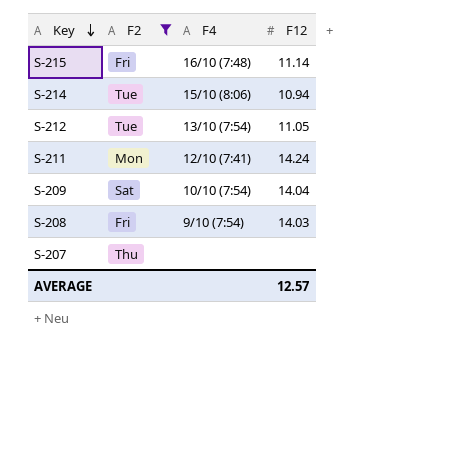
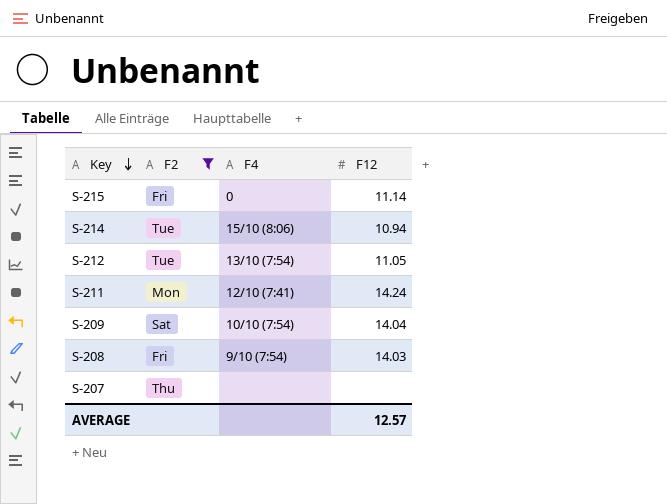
S-215 | F4: 16/10 (7:48) -> 0

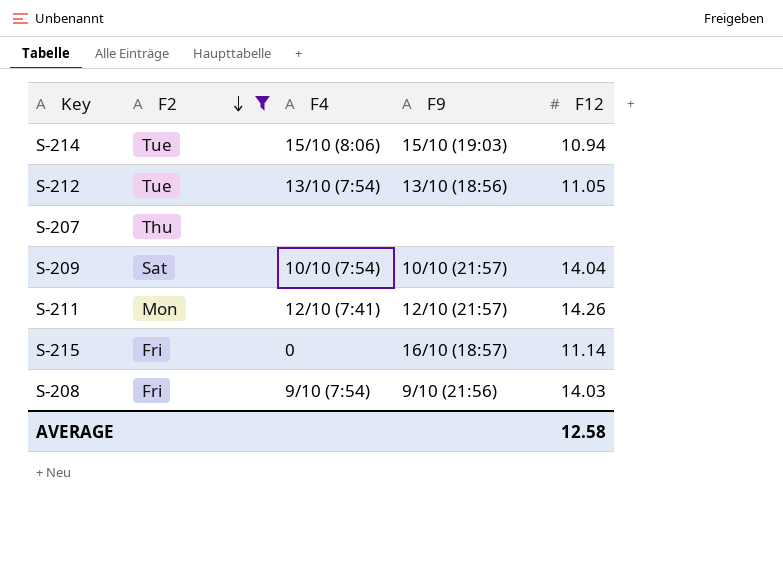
row order: Key descending -> F2 descending
column F9 | position: none -> 4
S-211 | F12: 14.24 -> 14.26
AVERAGE | F12: 12.57 -> 12.58

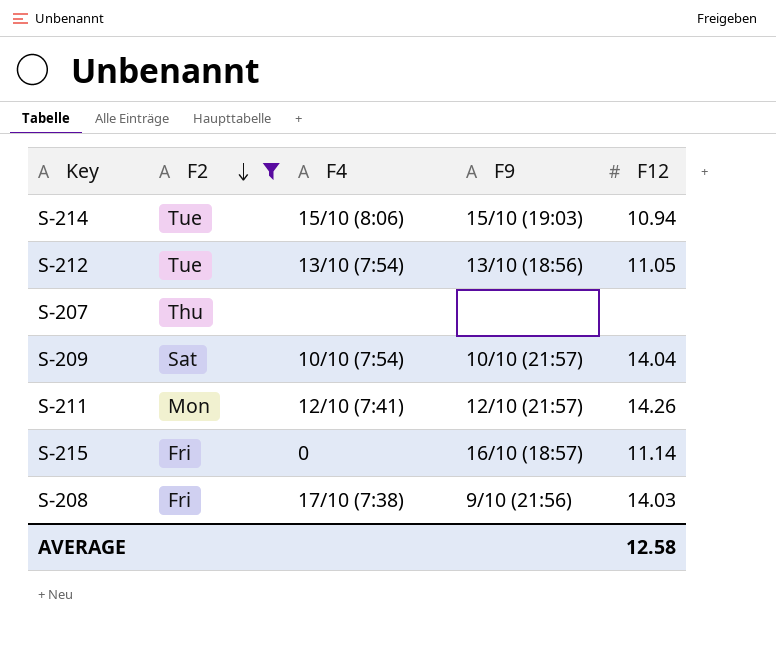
S-208 | F4: 9/10 (7:54) -> 17/10 (7:38)

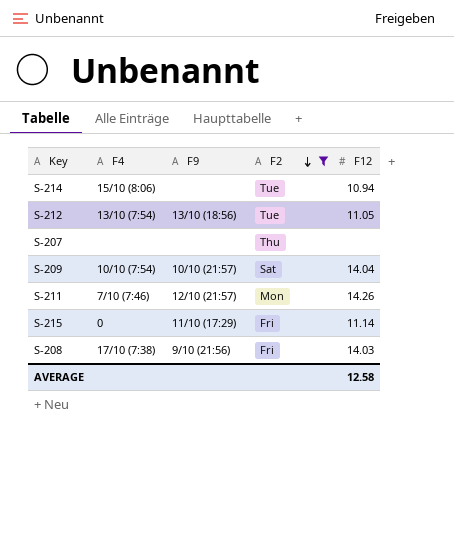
column F2 | position: 2 -> 4
S-214 | F9: 15/10 (19:03) -> none
S-211 | F4: 12/10 (7:41) -> 7/10 (7:46)
S-215 | F9: 16/10 (18:57) -> 11/10 (17:29)

